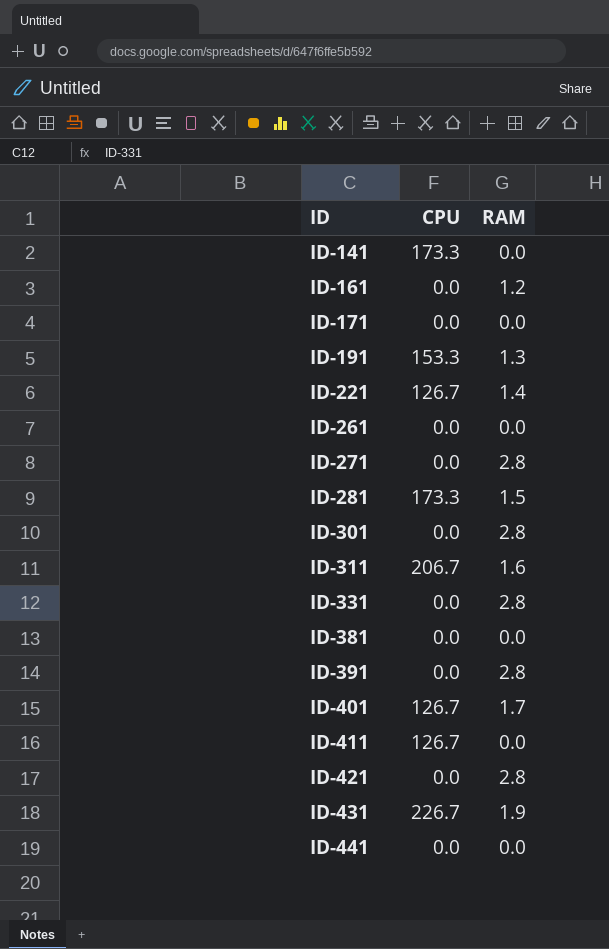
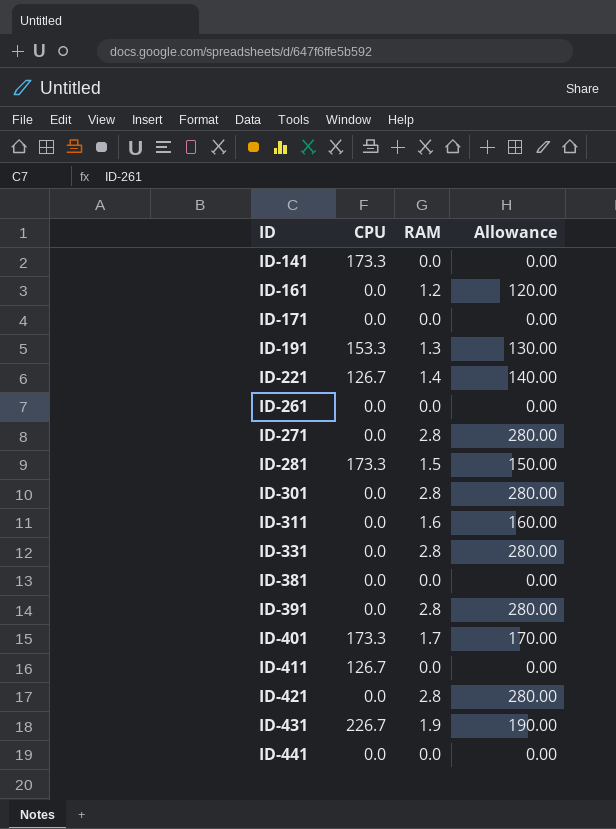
column Allowance | formula: none -> [RAM] * 100
ID-311 | CPU: 206.7 -> 0.0
ID-401 | CPU: 126.7 -> 173.3

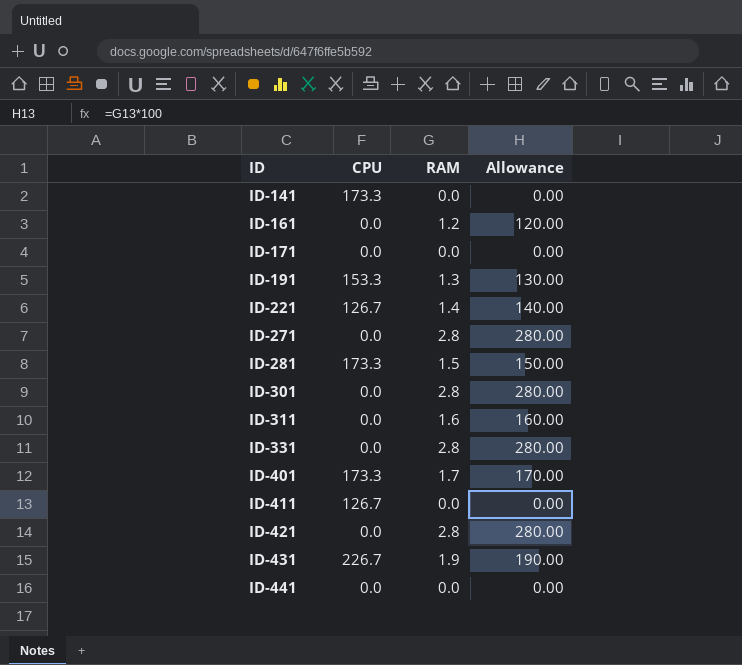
row ID-261: 0.0 | 0.0 | 0.00 -> none
row ID-381: 0.0 | 0.0 | 0.00 -> none
row ID-391: 0.0 | 2.8 | 280.00 -> none

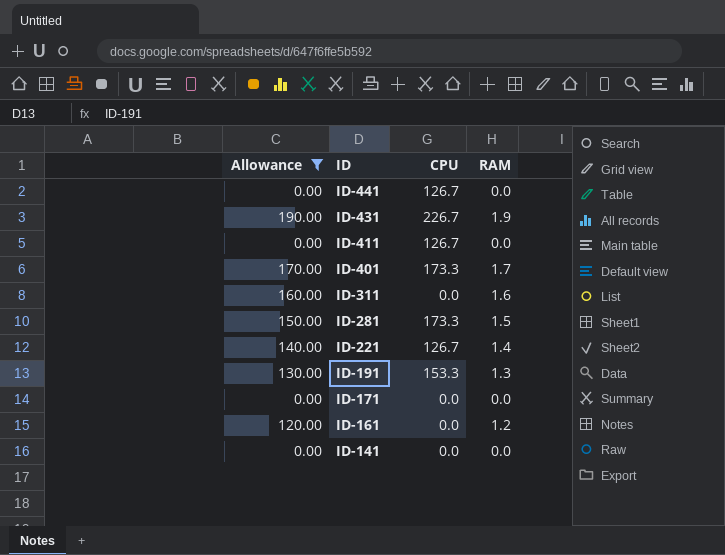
filter: none -> Allowance != 280.00
row order: ID ascending -> ID descending
column Allowance | position: 4 -> 1
ID-441 | CPU: 0.0 -> 126.7
ID-141 | CPU: 173.3 -> 0.0

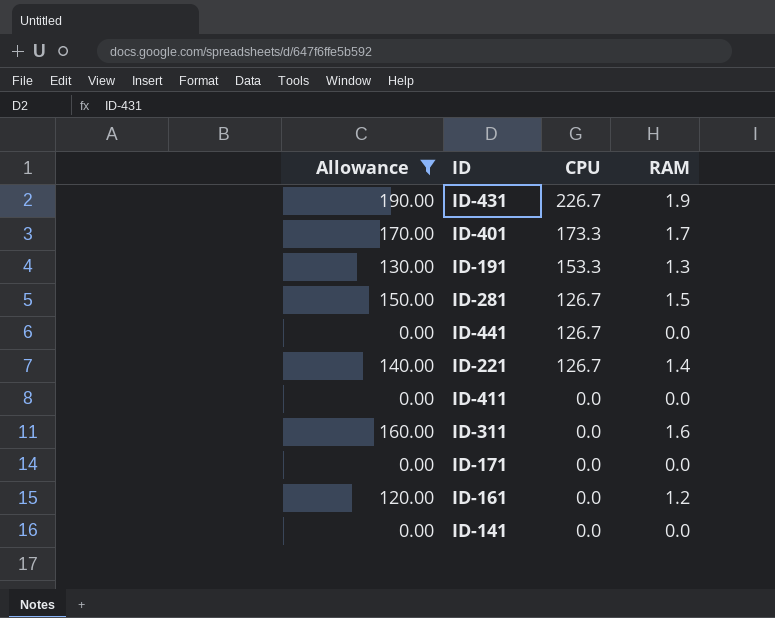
row order: ID descending -> CPU descending
ID-281 | CPU: 173.3 -> 126.7
ID-411 | CPU: 126.7 -> 0.0

